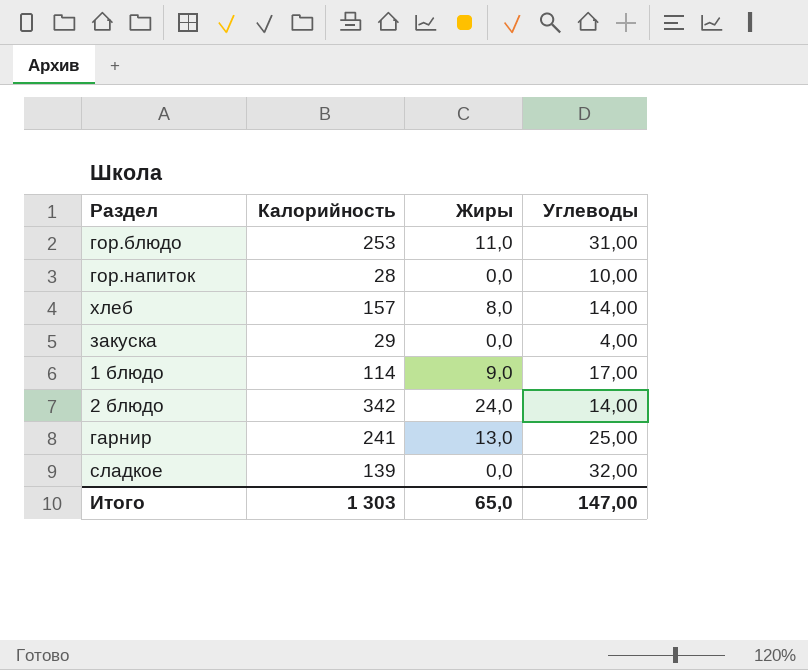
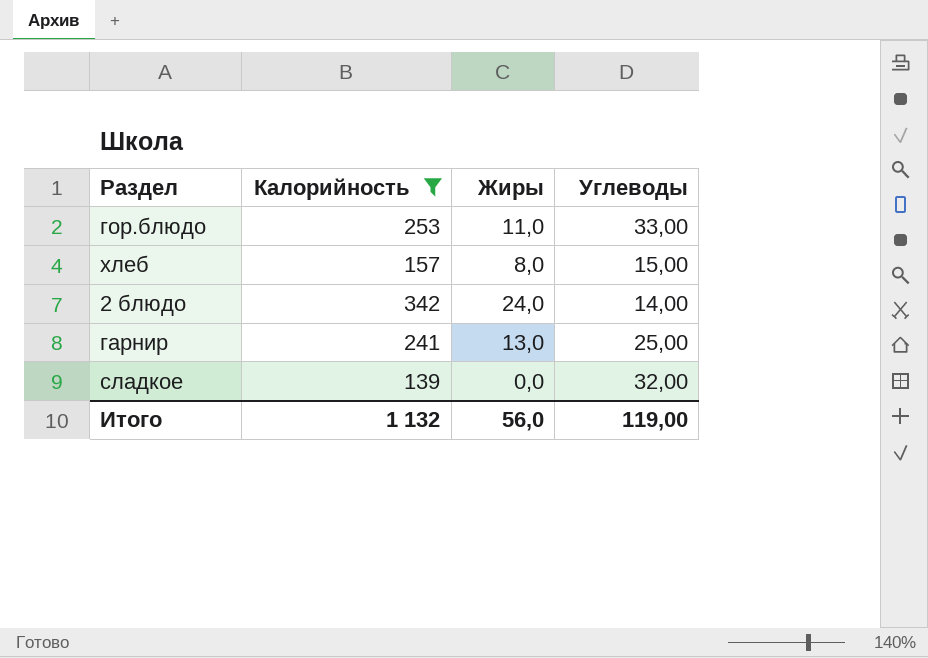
filter: none -> Калорийность >= 139
гор.блюдо | Углеводы: 31,00 -> 33,00
хлеб | Углеводы: 14,00 -> 15,00
Итого | Калорийность: 1 303 -> 1 132
Итого | Жиры: 65,0 -> 56,0
Итого | Углеводы: 147,00 -> 119,00

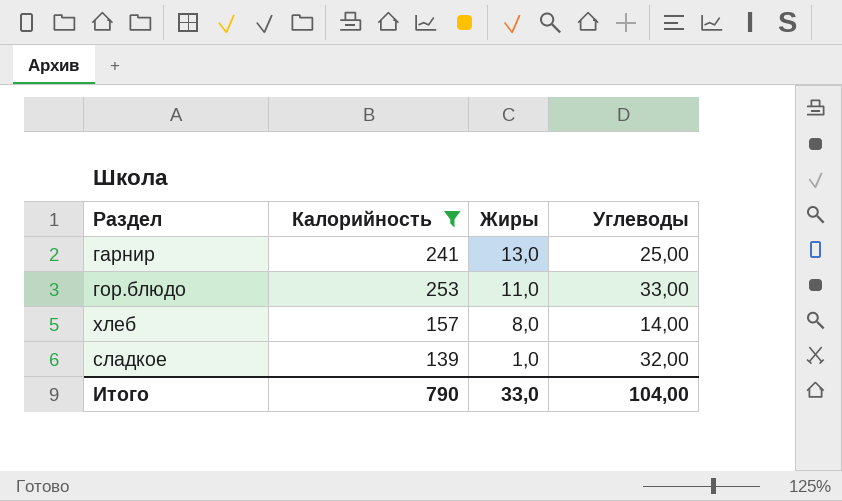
row order: none -> Жиры descending
row 2 блюдо: 342 | 24,0 | 14,00 -> none
хлеб | Углеводы: 15,00 -> 14,00
сладкое | Жиры: 0,0 -> 1,0
Итого | Калорийность: 1 132 -> 790
Итого | Жиры: 56,0 -> 33,0
Итого | Углеводы: 119,00 -> 104,00

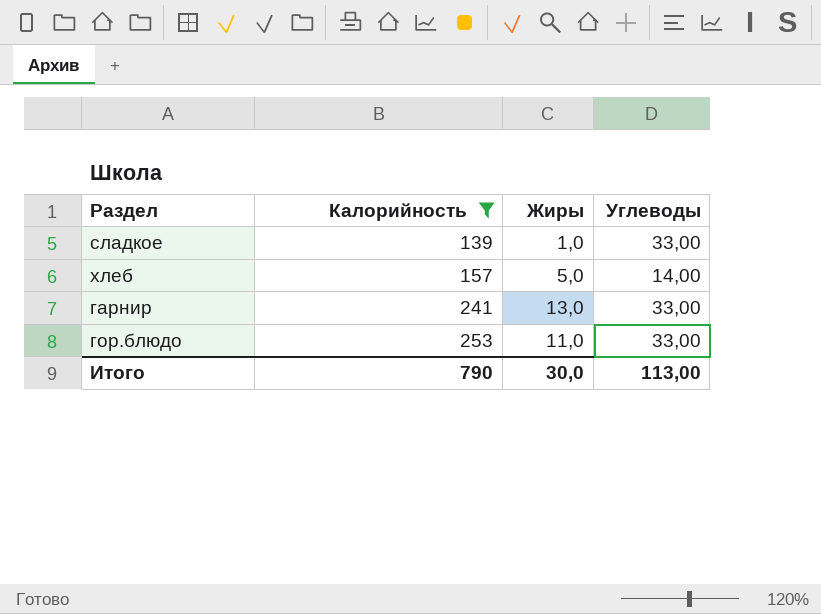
row order: Жиры descending -> Калорийность ascending
сладкое | Углеводы: 32,00 -> 33,00
хлеб | Жиры: 8,0 -> 5,0
гарнир | Углеводы: 25,00 -> 33,00
Итого | Жиры: 33,0 -> 30,0
Итого | Углеводы: 104,00 -> 113,00

